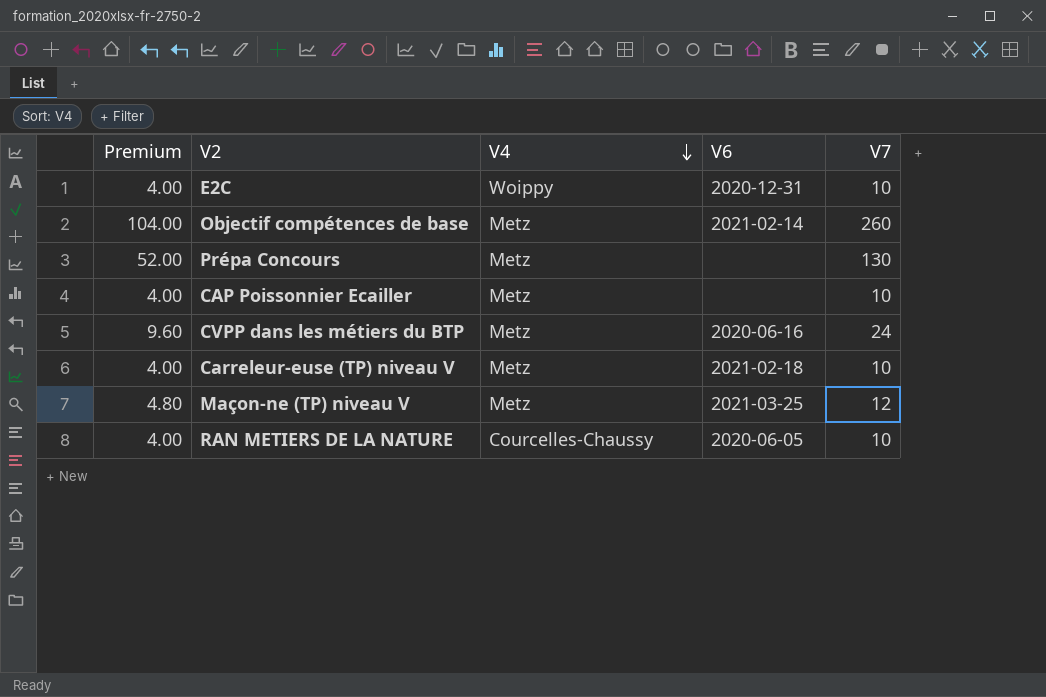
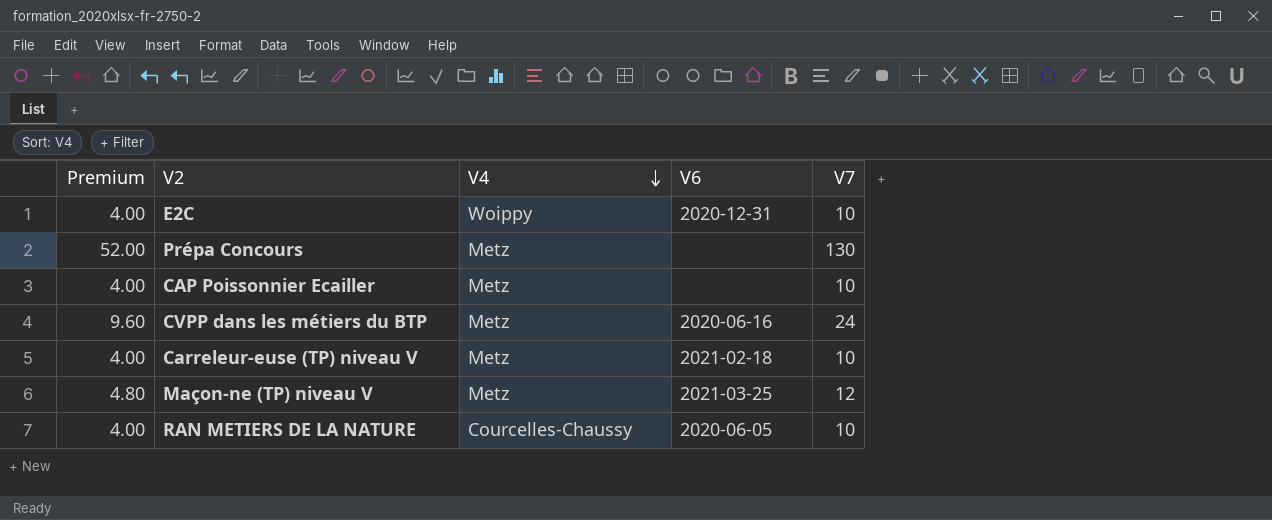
row Objectif compétences de base: 104.00 | Metz | 2021-02-14 | 260 -> none

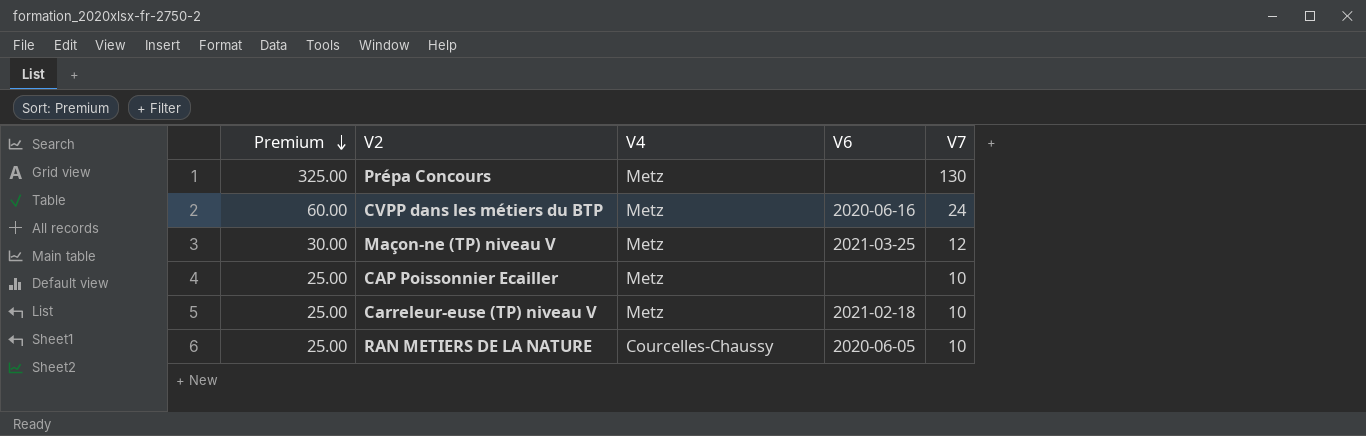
row order: V4 descending -> Premium descending
column Premium | formula: [V7] * 0.4 -> [V7] * 2.5
row E2C: 4.00 | Woippy | 2020-12-31 | 10 -> none

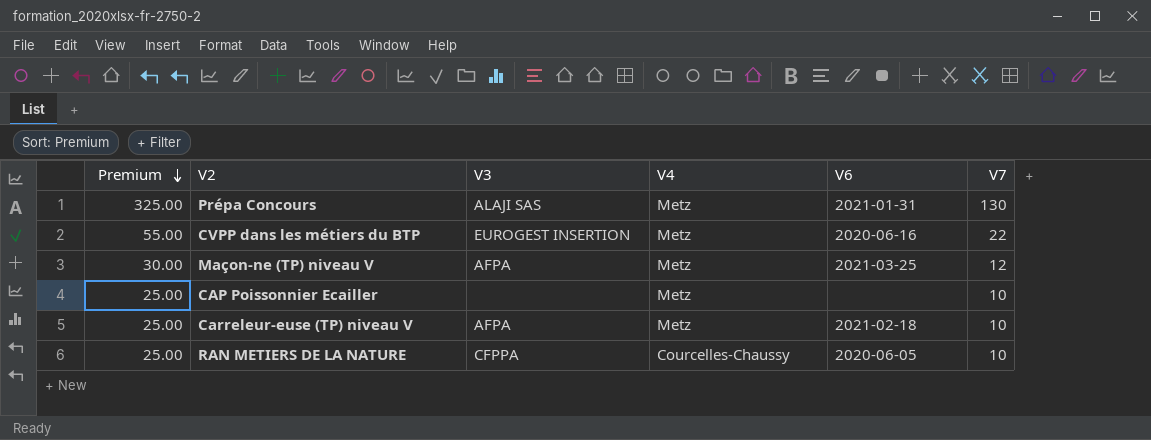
column V3 | position: none -> 3
Prépa Concours | V6: none -> 2021-01-31
CVPP dans les métiers du BTP | Premium: 60.00 -> 55.00
CVPP dans les métiers du BTP | V7: 24 -> 22

